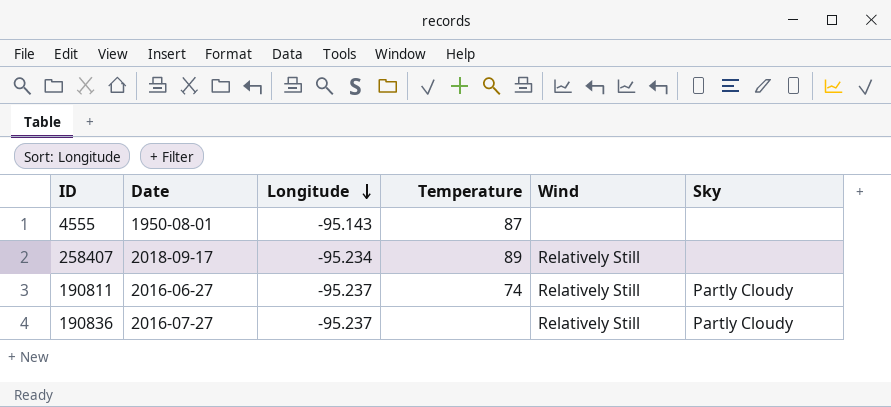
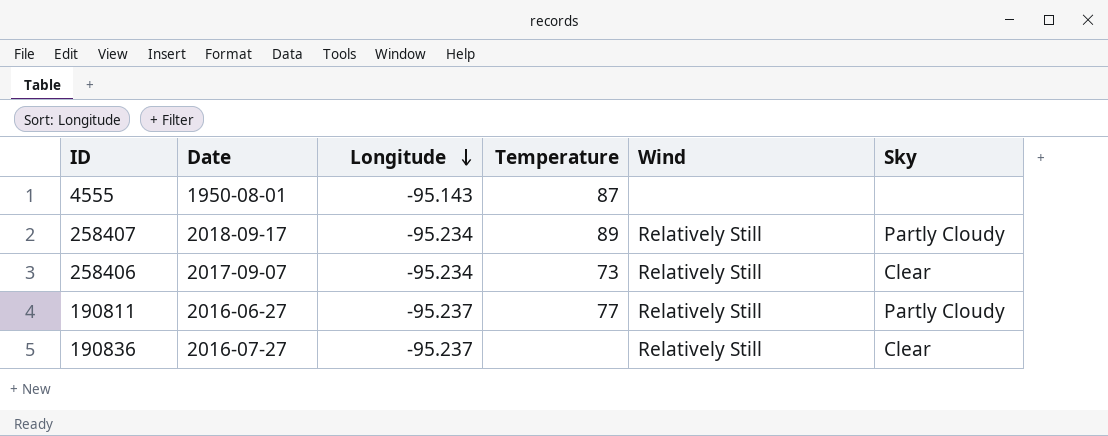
258407 | Sky: none -> Partly Cloudy
row 258406: none -> 2017-09-07 | -95.234 | 73 | Relatively Still | Clear
190811 | Temperature: 74 -> 77
190836 | Sky: Partly Cloudy -> Clear

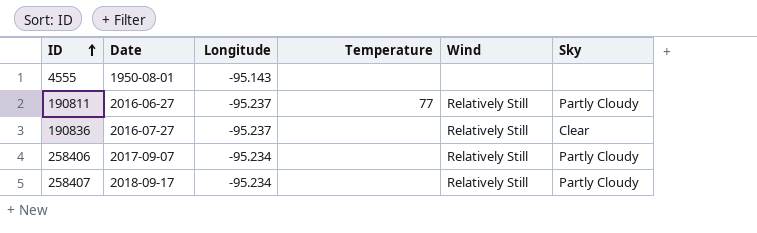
row order: Longitude descending -> ID ascending
4555 | Temperature: 87 -> none
258406 | Temperature: 73 -> none
258406 | Sky: Clear -> Partly Cloudy
258407 | Temperature: 89 -> none

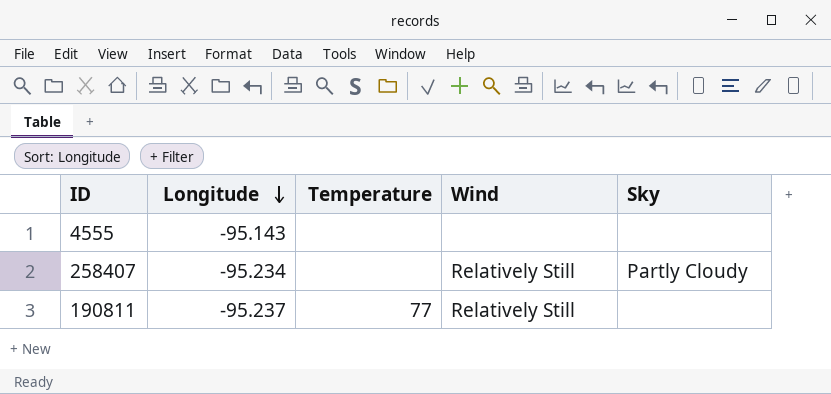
row order: ID ascending -> Longitude descending
column Date | position: 2 -> none
row 190836: 2016-07-27 | -95.237 | none | Relatively Still | Clear -> none
row 258406: 2017-09-07 | -95.234 | none | Relatively Still | Partly Cloudy -> none
190811 | Sky: Partly Cloudy -> none

